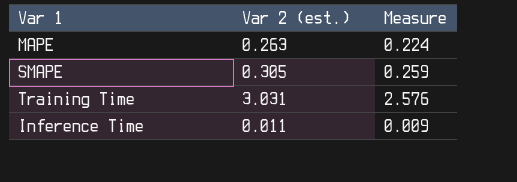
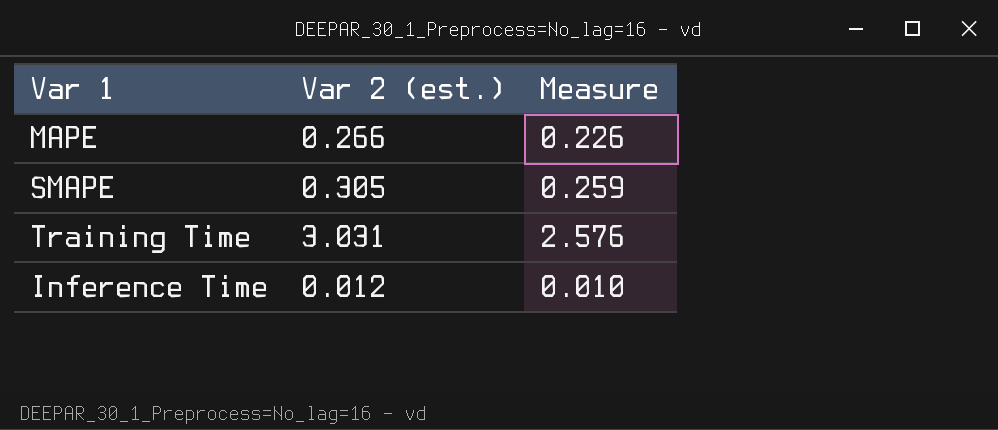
MAPE | Var 2 (est.): 0.263 -> 0.266
MAPE | Measure: 0.224 -> 0.226
Inference Time | Var 2 (est.): 0.011 -> 0.012
Inference Time | Measure: 0.009 -> 0.010

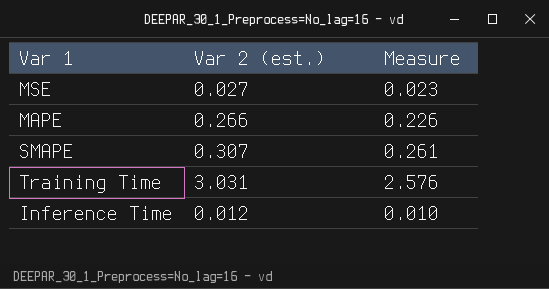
row MSE: none -> 0.027 | 0.023
SMAPE | Var 2 (est.): 0.305 -> 0.307
SMAPE | Measure: 0.259 -> 0.261

